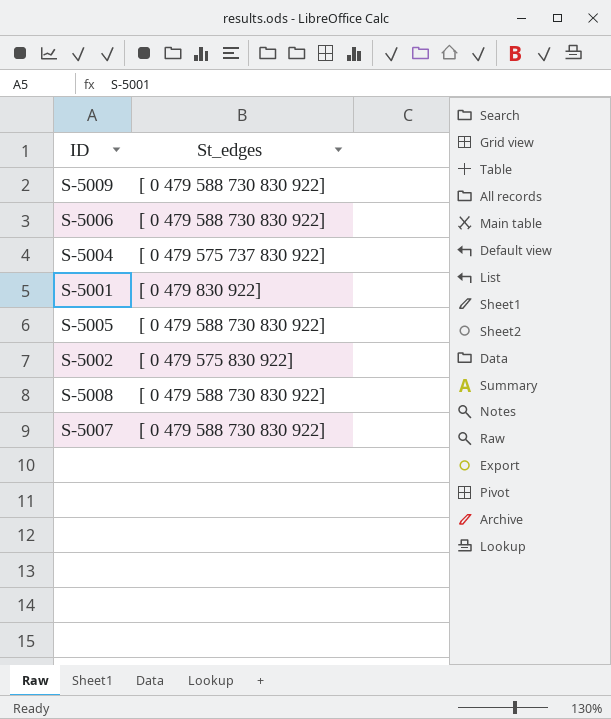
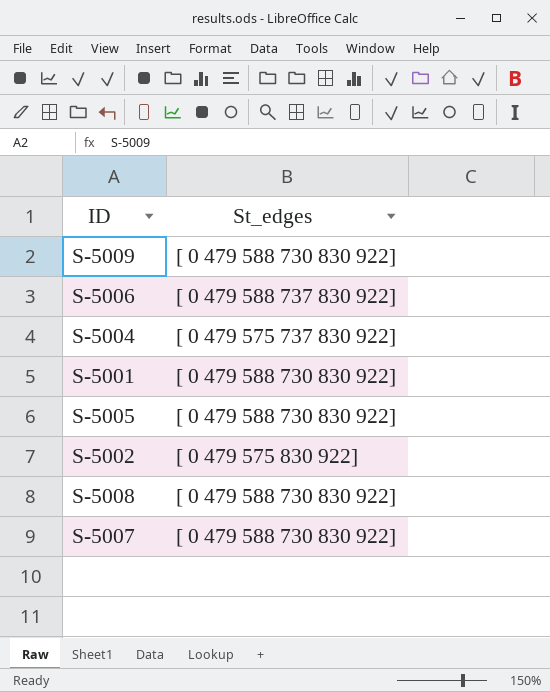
S-5006 | St_edges: [ 0 479 588 730 830 922] -> [ 0 479 588 737 830 922]
S-5001 | St_edges: [ 0 479 830 922] -> [ 0 479 588 730 830 922]

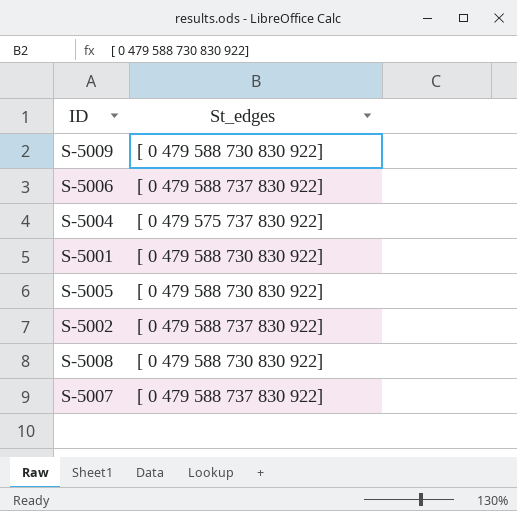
S-5002 | St_edges: [ 0 479 575 830 922] -> [ 0 479 588 737 830 922]
S-5007 | St_edges: [ 0 479 588 730 830 922] -> [ 0 479 588 737 830 922]

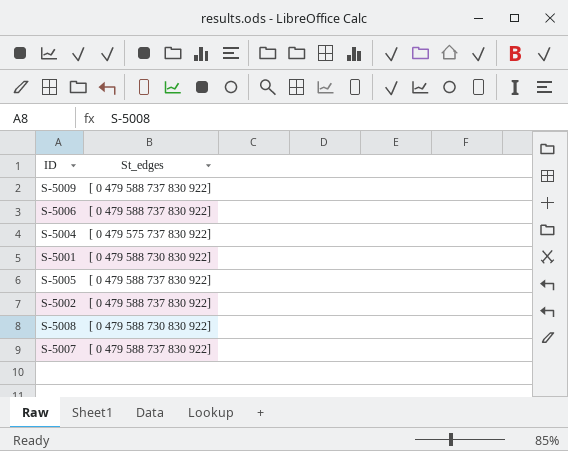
S-5009 | St_edges: [ 0 479 588 730 830 922] -> [ 0 479 588 737 830 922]
S-5005 | St_edges: [ 0 479 588 730 830 922] -> [ 0 479 588 737 830 922]

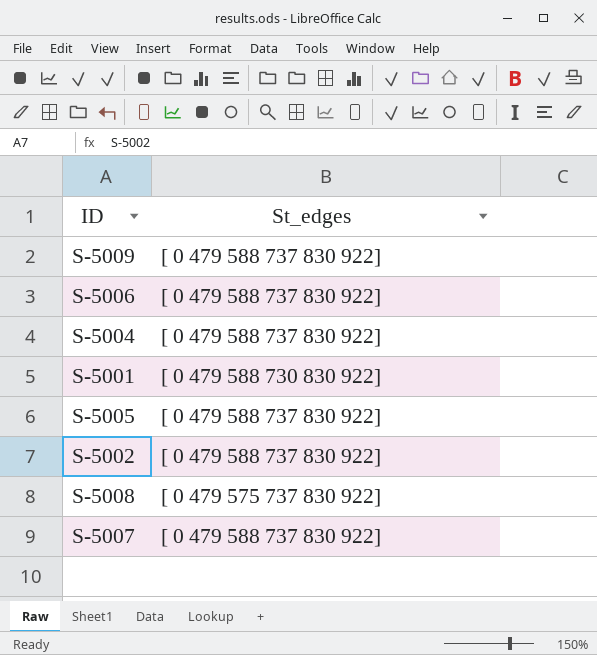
S-5004 | St_edges: [ 0 479 575 737 830 922] -> [ 0 479 588 737 830 922]
S-5008 | St_edges: [ 0 479 588 730 830 922] -> [ 0 479 575 737 830 922]

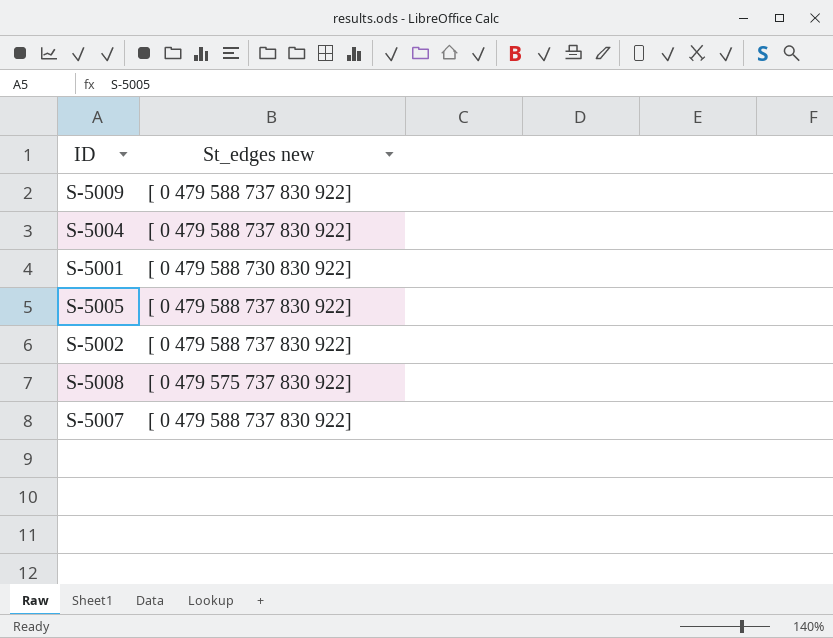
column name: St_edges -> St_edges new
row S-5006: [ 0 479 588 737 830 922] -> none

